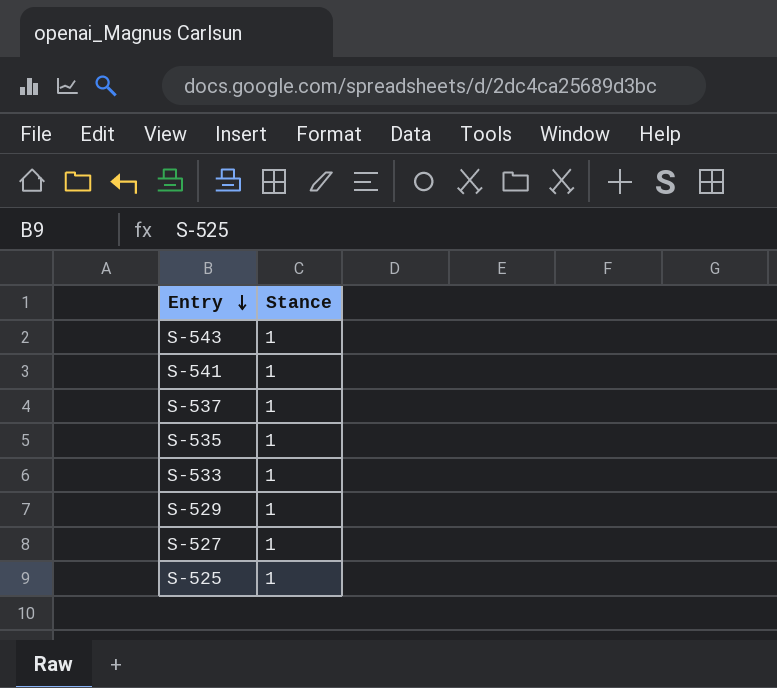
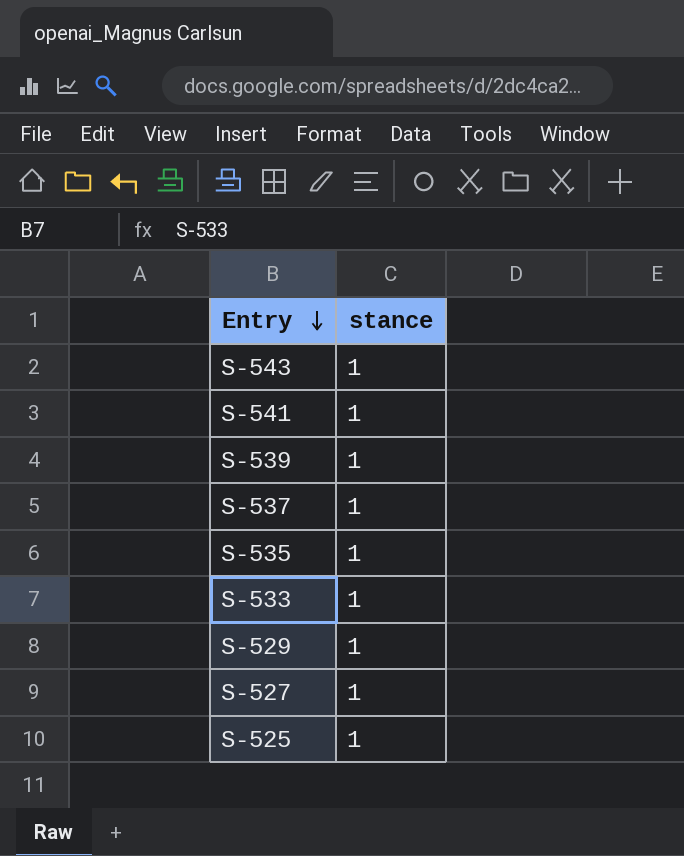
column name: Stance -> stance
row S-539: none -> 1

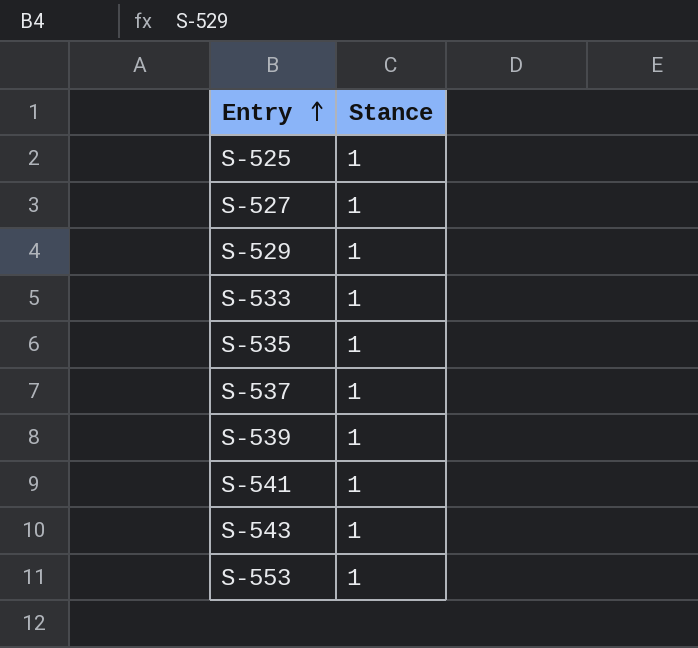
row order: Entry descending -> Entry ascending
column name: stance -> Stance
row S-553: none -> 1

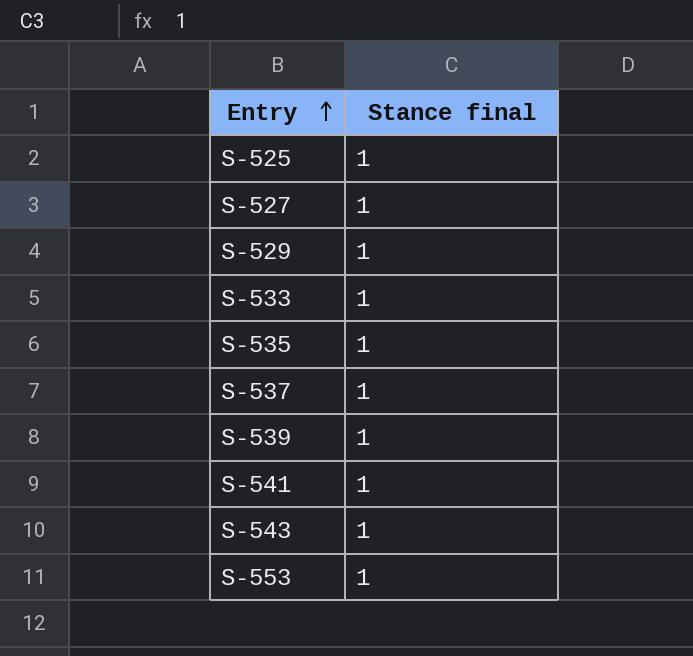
column name: Stance -> Stance final

